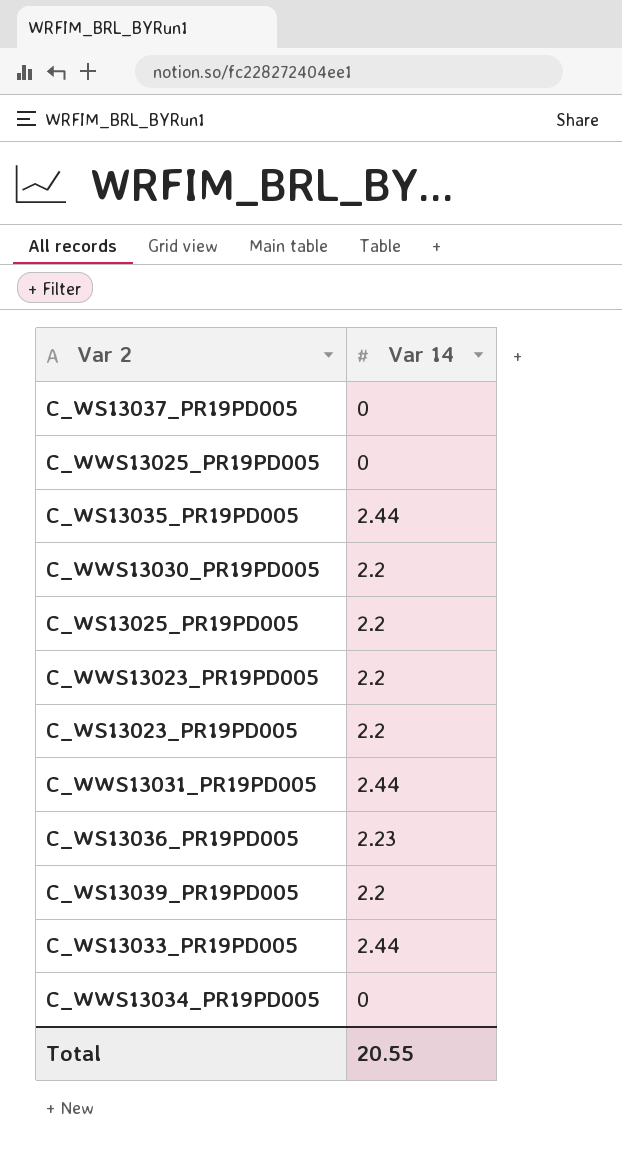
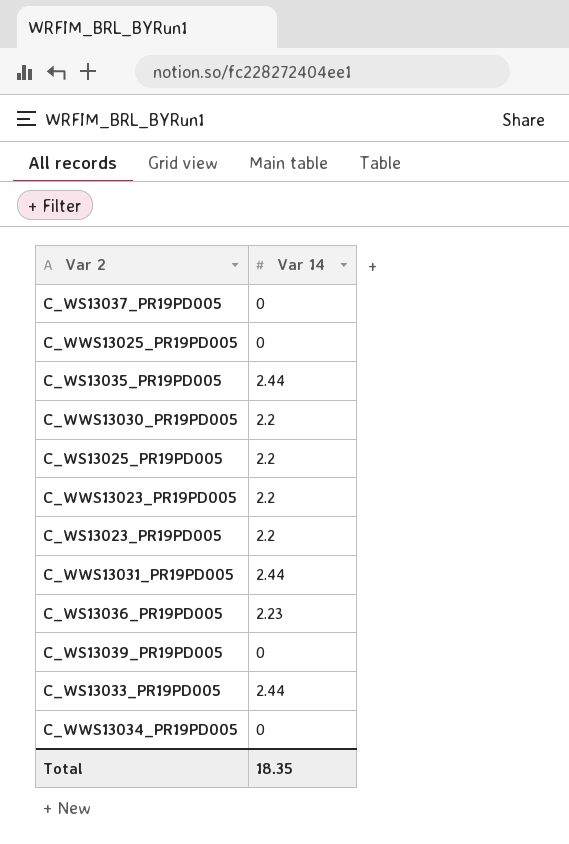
C_WS13039_PR19PD005 | Var 14: 2.2 -> 0
Total | Var 14: 20.55 -> 18.35

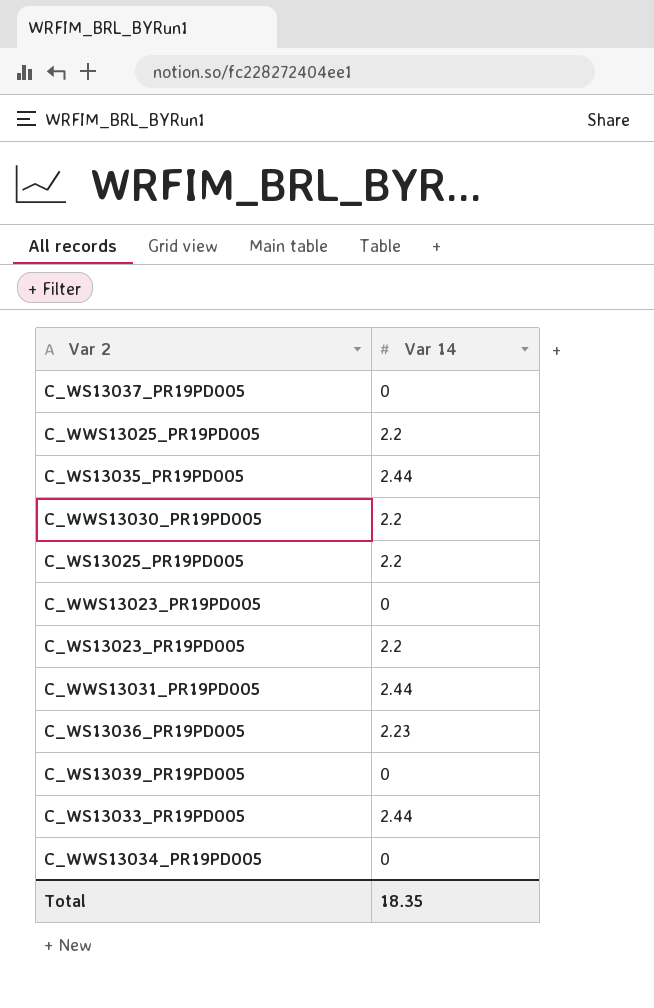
C_WWS13025_PR19PD005 | Var 14: 0 -> 2.2
C_WWS13023_PR19PD005 | Var 14: 2.2 -> 0

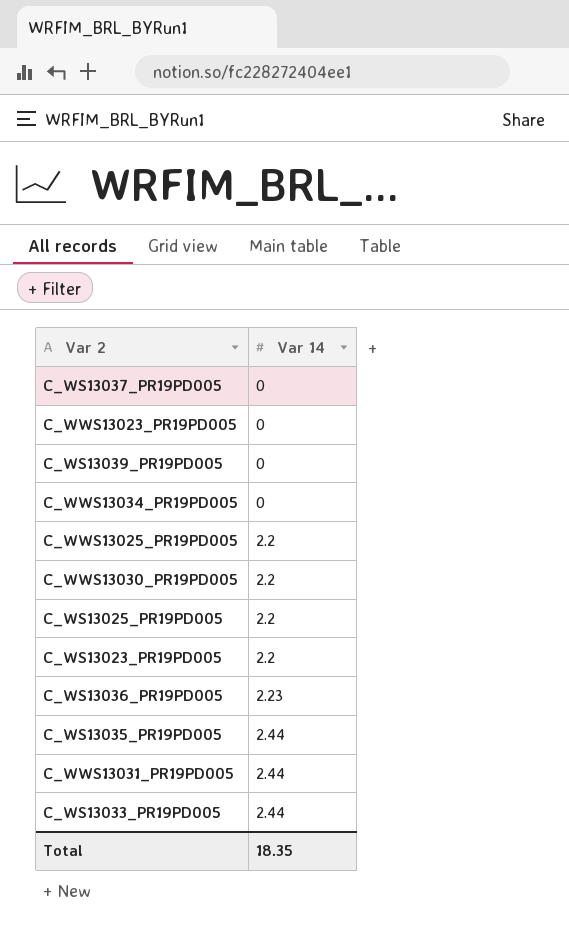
row order: none -> Var 14 ascending

